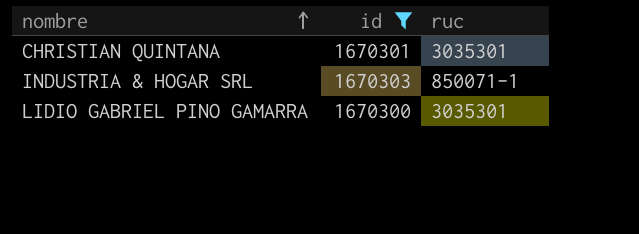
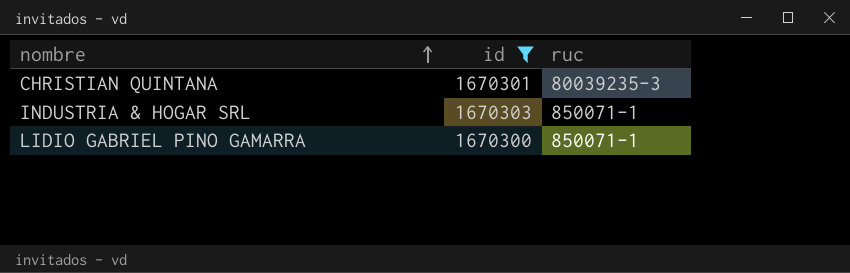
CHRISTIAN QUINTANA | ruc: 3035301 -> 80039235-3
LIDIO GABRIEL PINO GAMARRA | ruc: 3035301 -> 850071-1

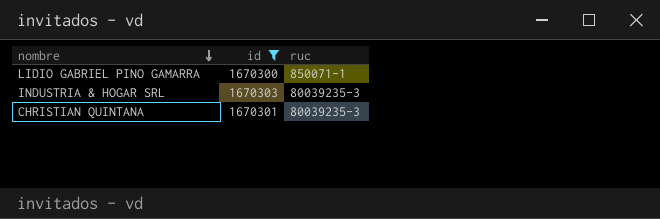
row order: nombre ascending -> nombre descending
INDUSTRIA & HOGAR SRL | ruc: 850071-1 -> 80039235-3

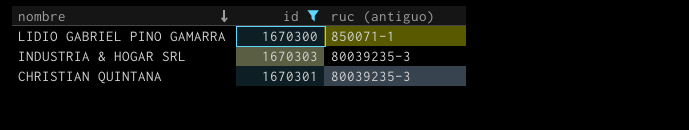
column name: ruc -> ruc (antiguo)

